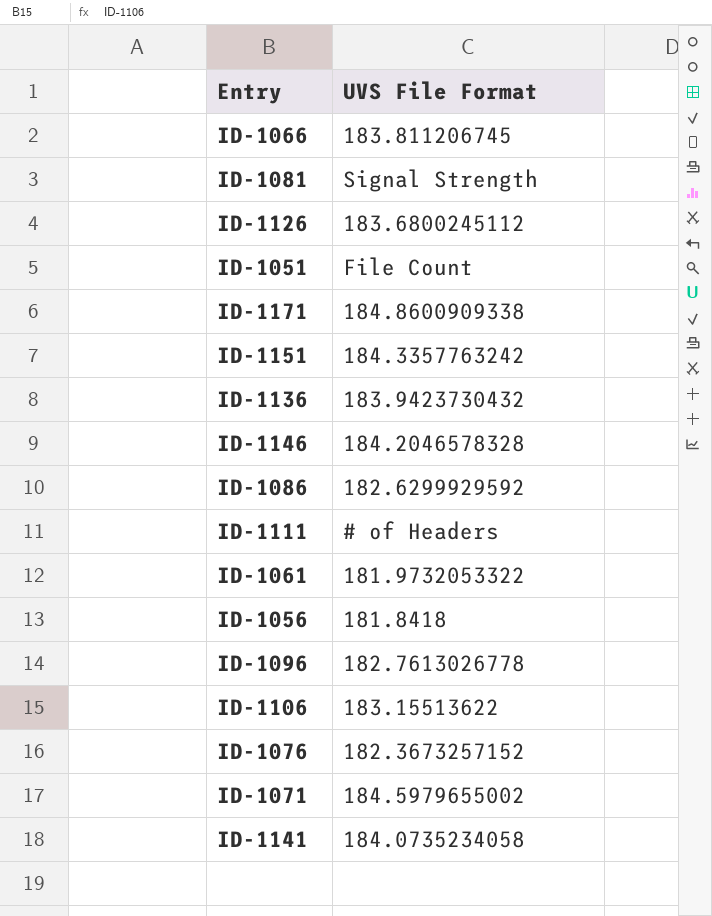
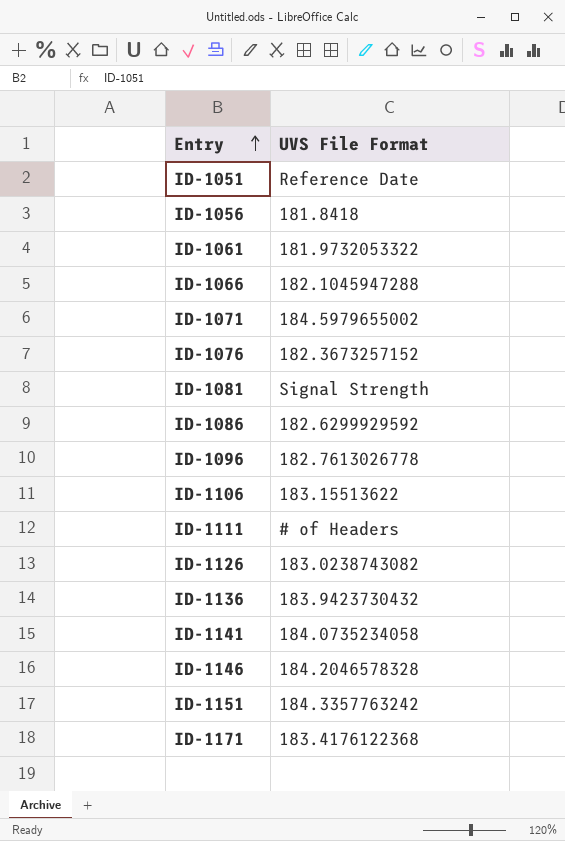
row order: none -> Entry ascending
ID-1051 | UVS File Format: File Count -> Reference Date
ID-1066 | UVS File Format: 183.811206745 -> 182.1045947288
ID-1126 | UVS File Format: 183.6800245112 -> 183.0238743082
ID-1171 | UVS File Format: 184.8600909338 -> 183.4176122368

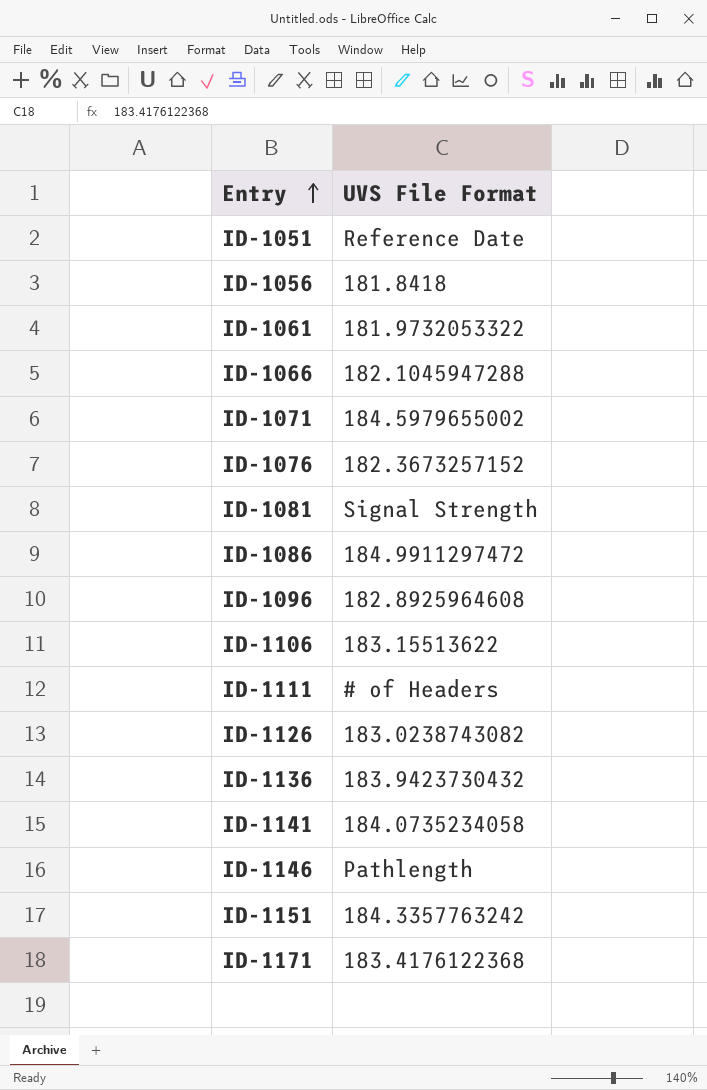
ID-1086 | UVS File Format: 182.6299929592 -> 184.9911297472
ID-1096 | UVS File Format: 182.7613026778 -> 182.8925964608
ID-1146 | UVS File Format: 184.2046578328 -> Pathlength

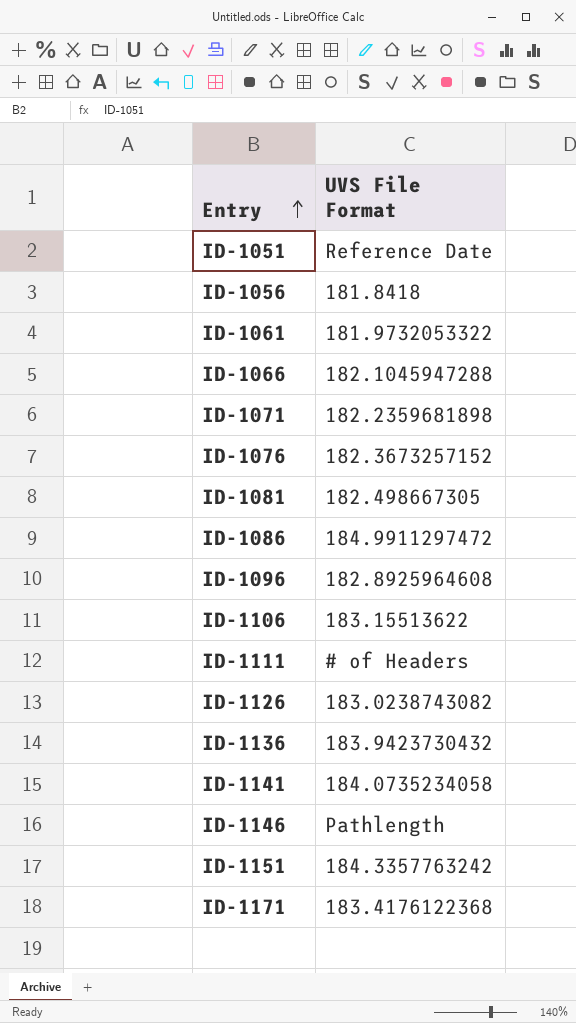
ID-1071 | UVS File Format: 184.5979655002 -> 182.2359681898
ID-1081 | UVS File Format: Signal Strength -> 182.498667305

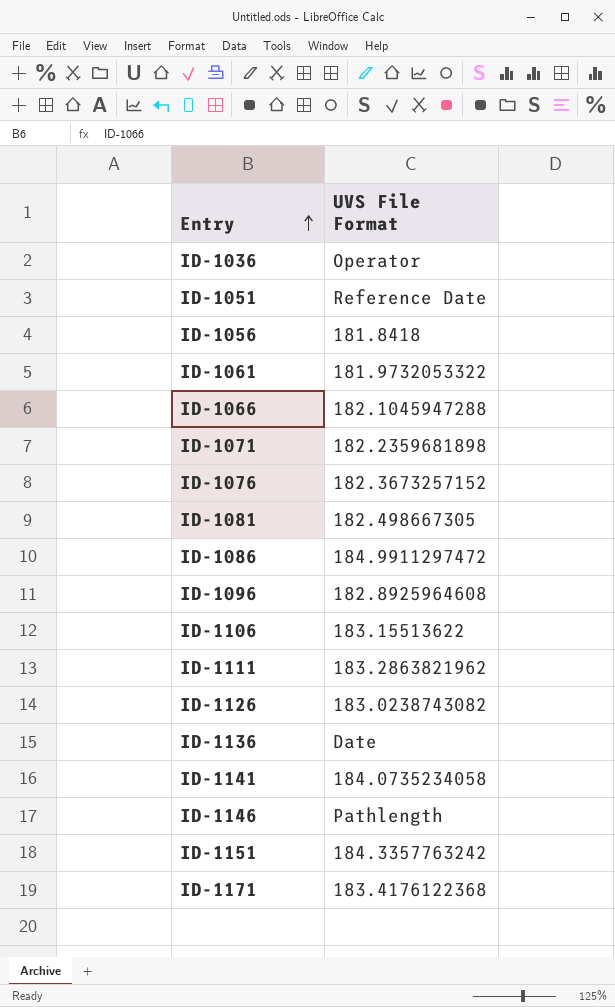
row ID-1036: none -> Operator
ID-1111 | UVS File Format: # of Headers -> 183.2863821962
ID-1136 | UVS File Format: 183.9423730432 -> Date

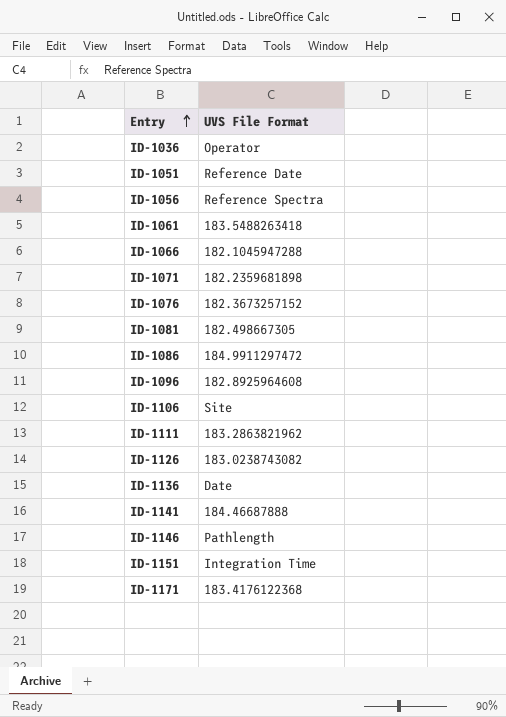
ID-1056 | UVS File Format: 181.8418 -> Reference Spectra
ID-1061 | UVS File Format: 181.9732053322 -> 183.5488263418
ID-1106 | UVS File Format: 183.15513622 -> Site
ID-1141 | UVS File Format: 184.0735234058 -> 184.46687888
ID-1151 | UVS File Format: 184.3357763242 -> Integration Time

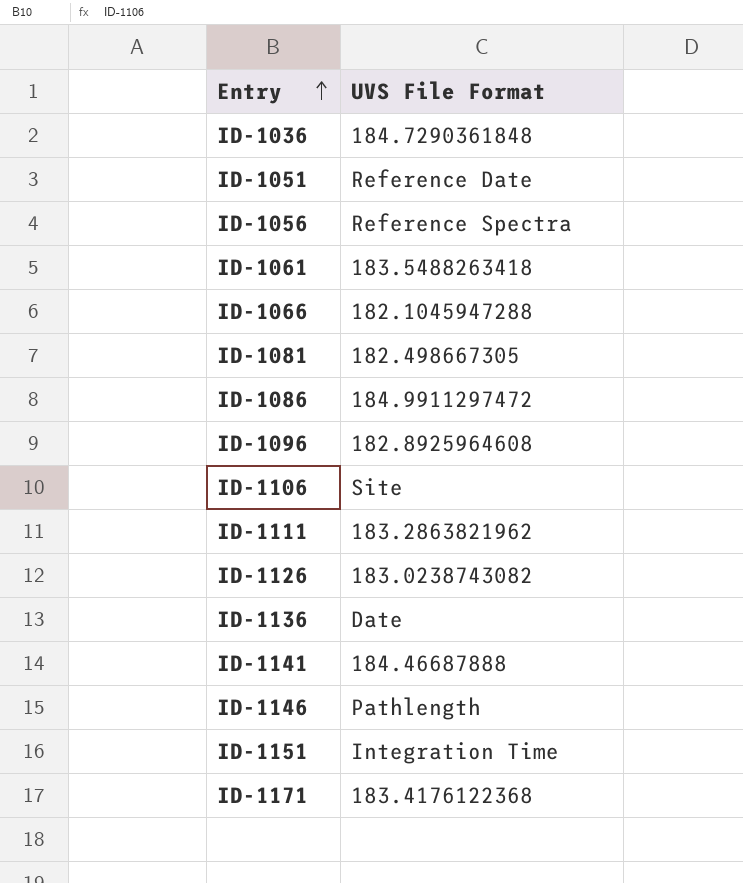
row ID-1071: 182.2359681898 -> none
row ID-1076: 182.3673257152 -> none
ID-1036 | UVS File Format: Operator -> 184.7290361848

